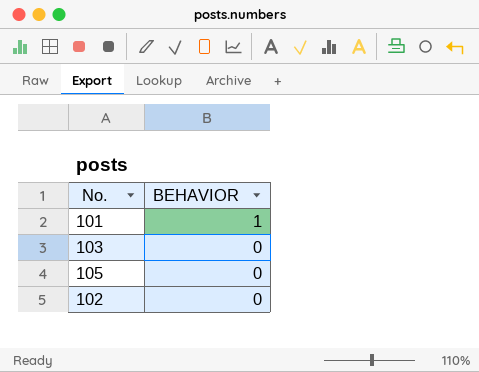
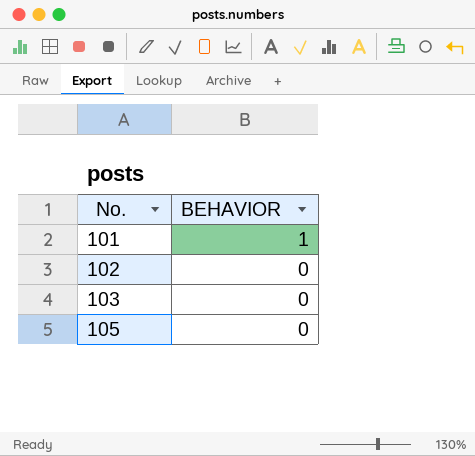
row order: BEHAVIOR descending -> No. ascending

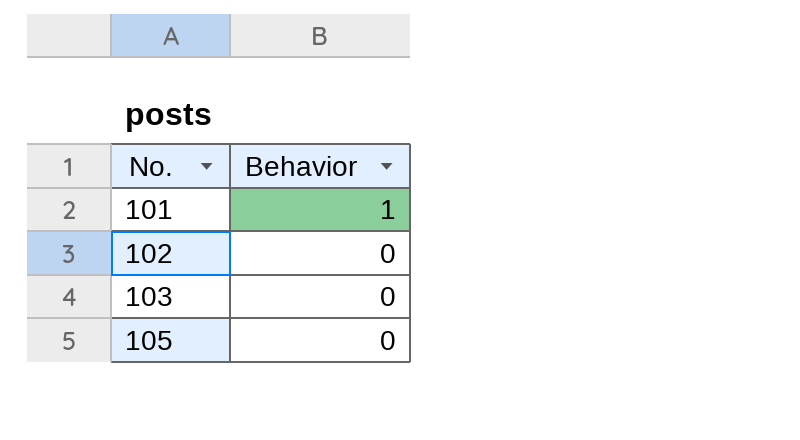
column name: BEHAVIOR -> Behavior

